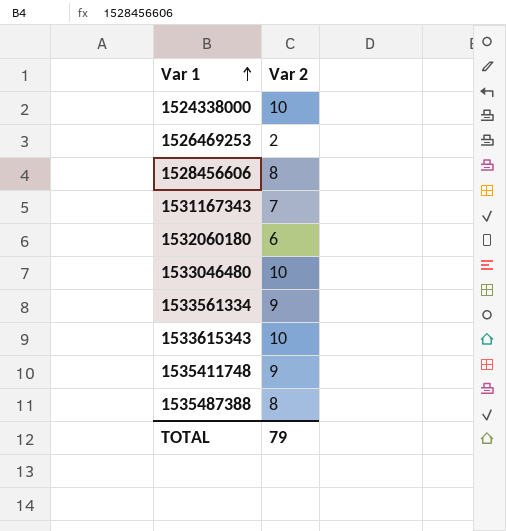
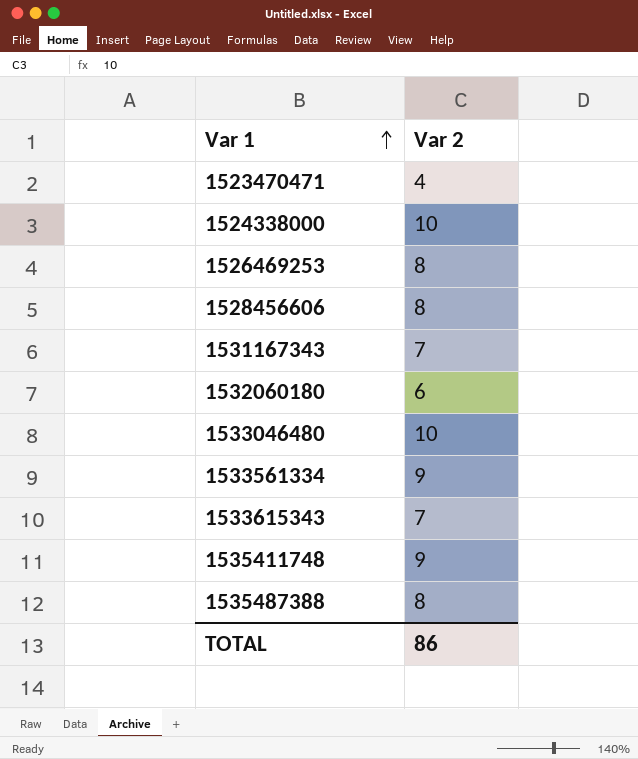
row 1523470471: none -> 4
1526469253 | Var 2: 2 -> 8
1533615343 | Var 2: 10 -> 7
TOTAL | Var 2: 79 -> 86

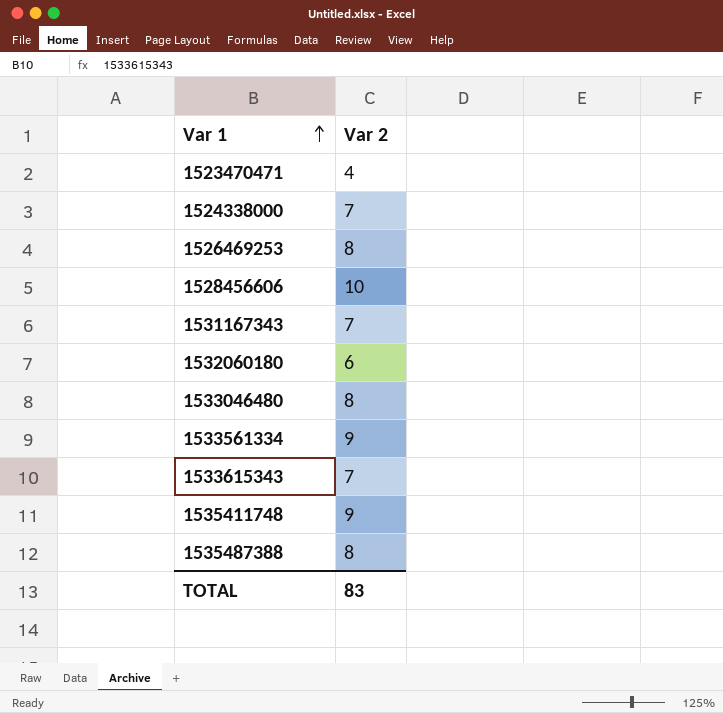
1524338000 | Var 2: 10 -> 7
1528456606 | Var 2: 8 -> 10
1533046480 | Var 2: 10 -> 8
TOTAL | Var 2: 86 -> 83

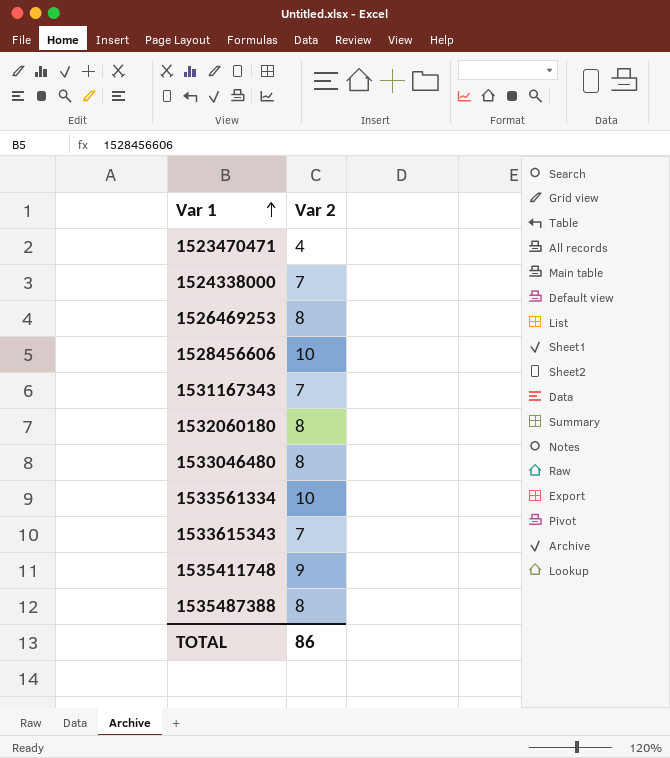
1532060180 | Var 2: 6 -> 8
1533561334 | Var 2: 9 -> 10
TOTAL | Var 2: 83 -> 86

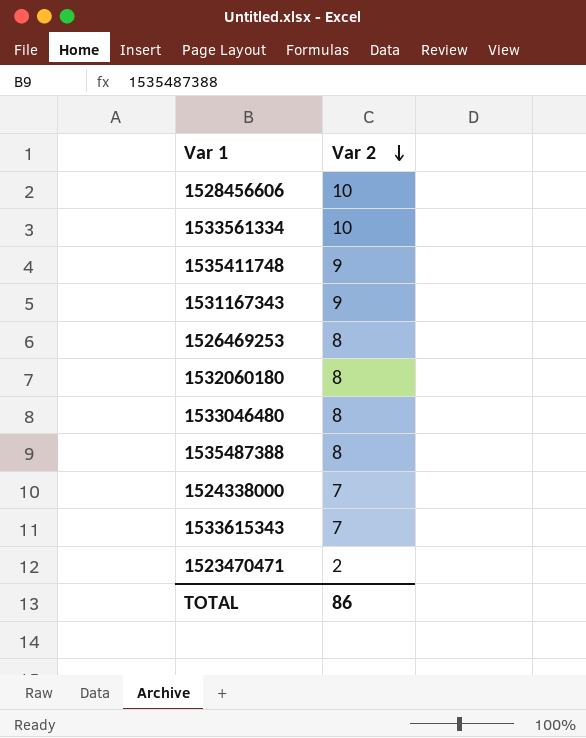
row order: Var 1 ascending -> Var 2 descending
1531167343 | Var 2: 7 -> 9
1523470471 | Var 2: 4 -> 2

